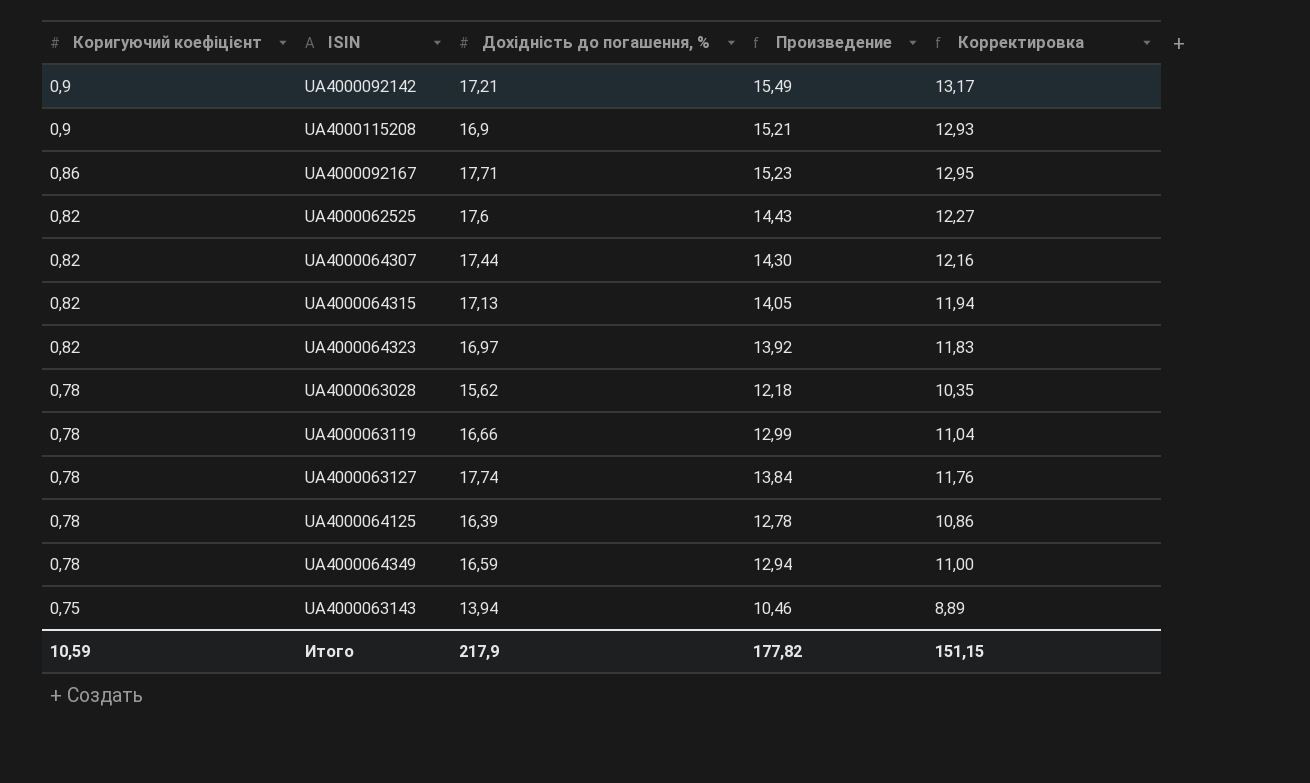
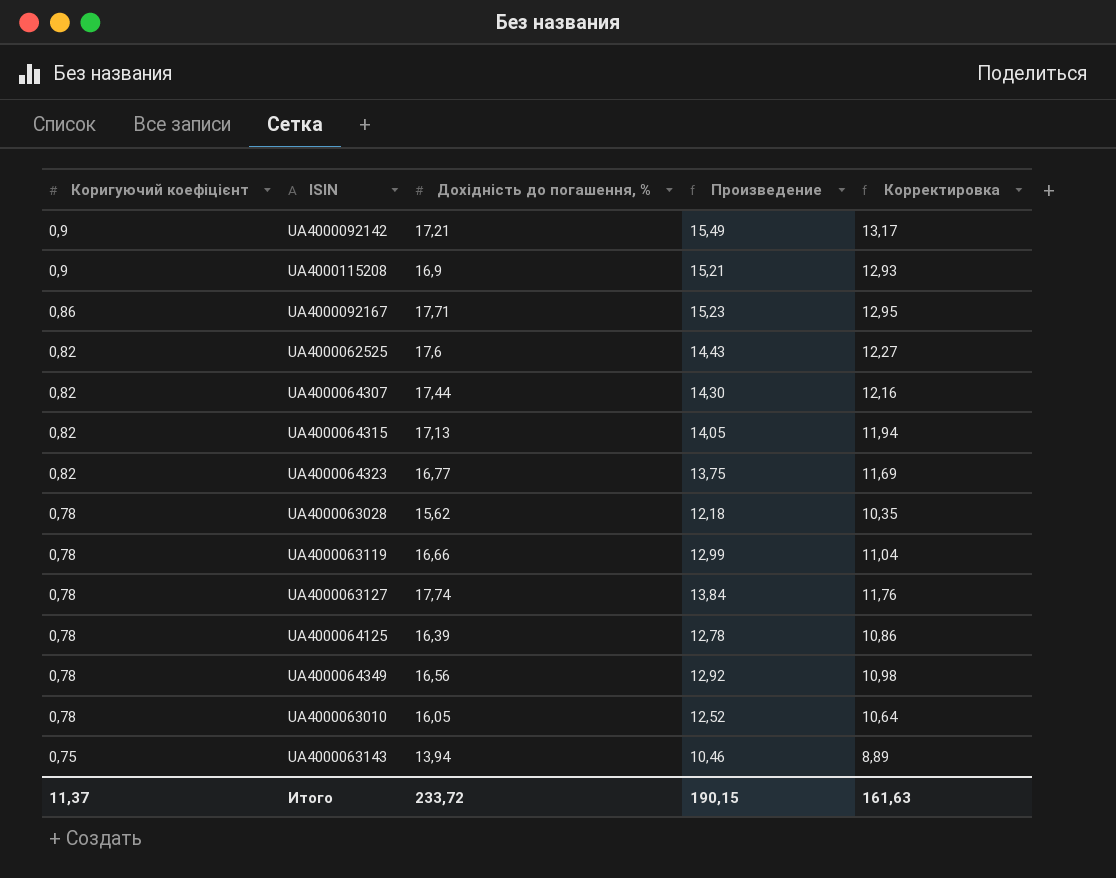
UA4000064323 | Дохідність до погашення, %: 16,97 -> 16,77
UA4000064323 | Произведение: 13,92 -> 13,75
UA4000064323 | Корректировка: 11,83 -> 11,69
UA4000064349 | Дохідність до погашення, %: 16,59 -> 16,56
UA4000064349 | Произведение: 12,94 -> 12,92
UA4000064349 | Корректировка: 11,00 -> 10,98
row UA4000063010: none -> 0,78 | 16,05 | 12,52 | 10,64
Итого | Коригуючий коефіцієнт: 10,59 -> 11,37
Итого | Дохідність до погашення, %: 217,9 -> 233,72
Итого | Произведение: 177,82 -> 190,15
Итого | Корректировка: 151,15 -> 161,63

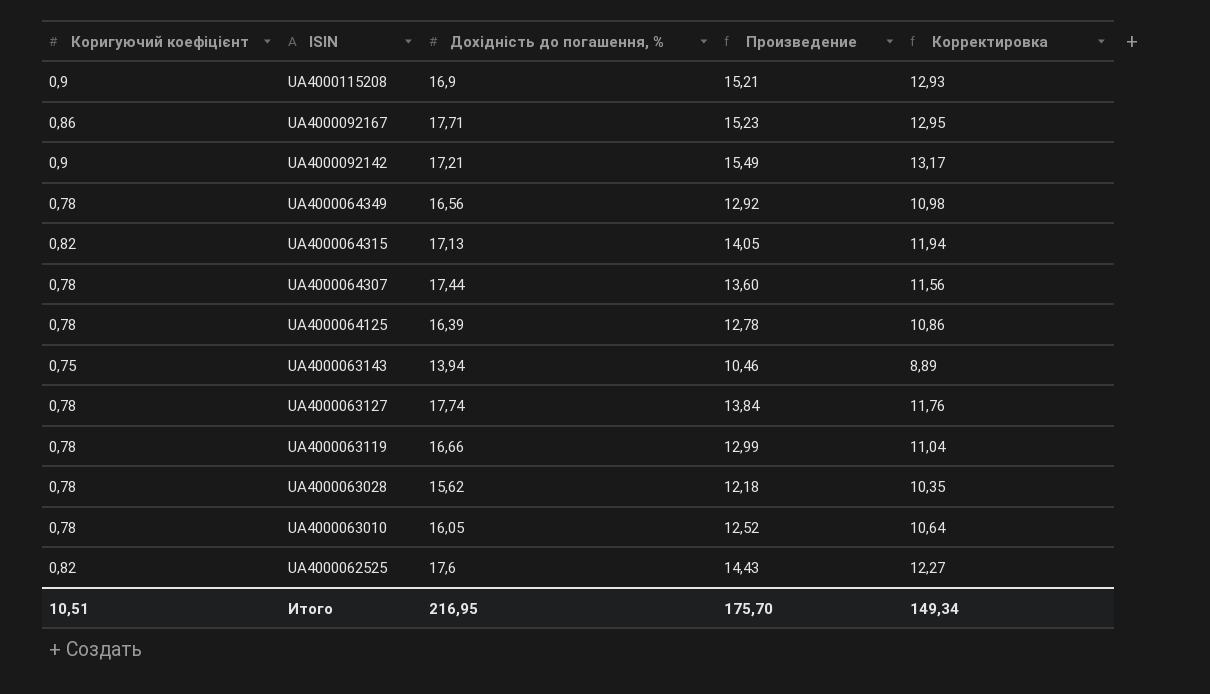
row order: Коригуючий коефіцієнт descending -> ISIN descending
row UA4000064323: 0,82 | 16,77 | 13,75 | 11,69 -> none
UA4000064307 | Коригуючий коефіцієнт: 0,82 -> 0,78
UA4000064307 | Произведение: 14,30 -> 13,60
UA4000064307 | Корректировка: 12,16 -> 11,56
Итого | Коригуючий коефіцієнт: 11,37 -> 10,51
Итого | Дохідність до погашення, %: 233,72 -> 216,95
Итого | Произведение: 190,15 -> 175,70
Итого | Корректировка: 161,63 -> 149,34

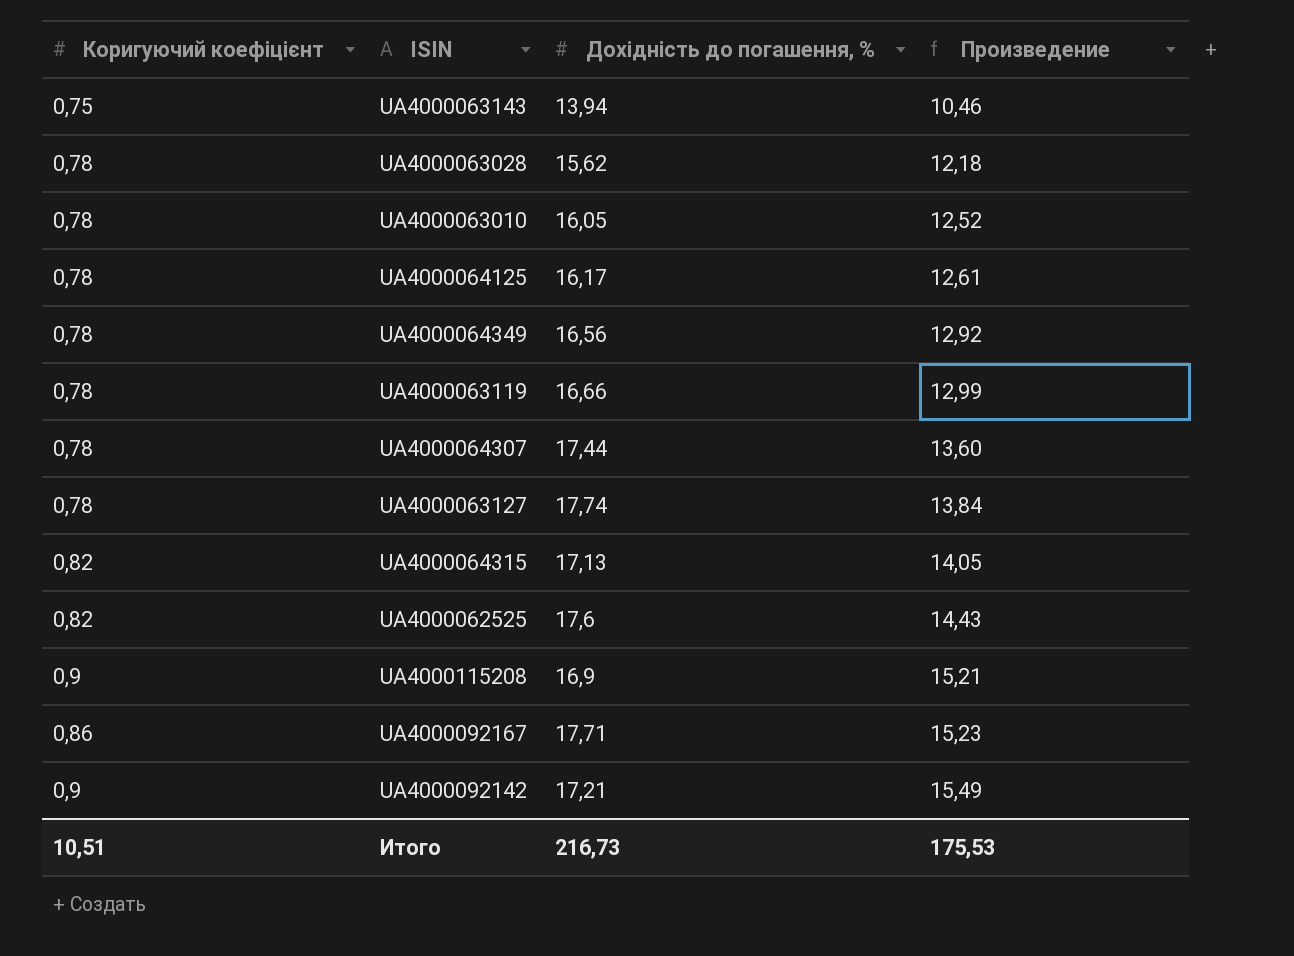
row order: ISIN descending -> Произведение ascending
column Корректировка | formula: [Произведение] * 0,85 -> none
UA4000064125 | Дохідність до погашення, %: 16,39 -> 16,17
UA4000064125 | Произведение: 12,78 -> 12,61
Итого | Дохідність до погашення, %: 216,95 -> 216,73
Итого | Произведение: 175,70 -> 175,53

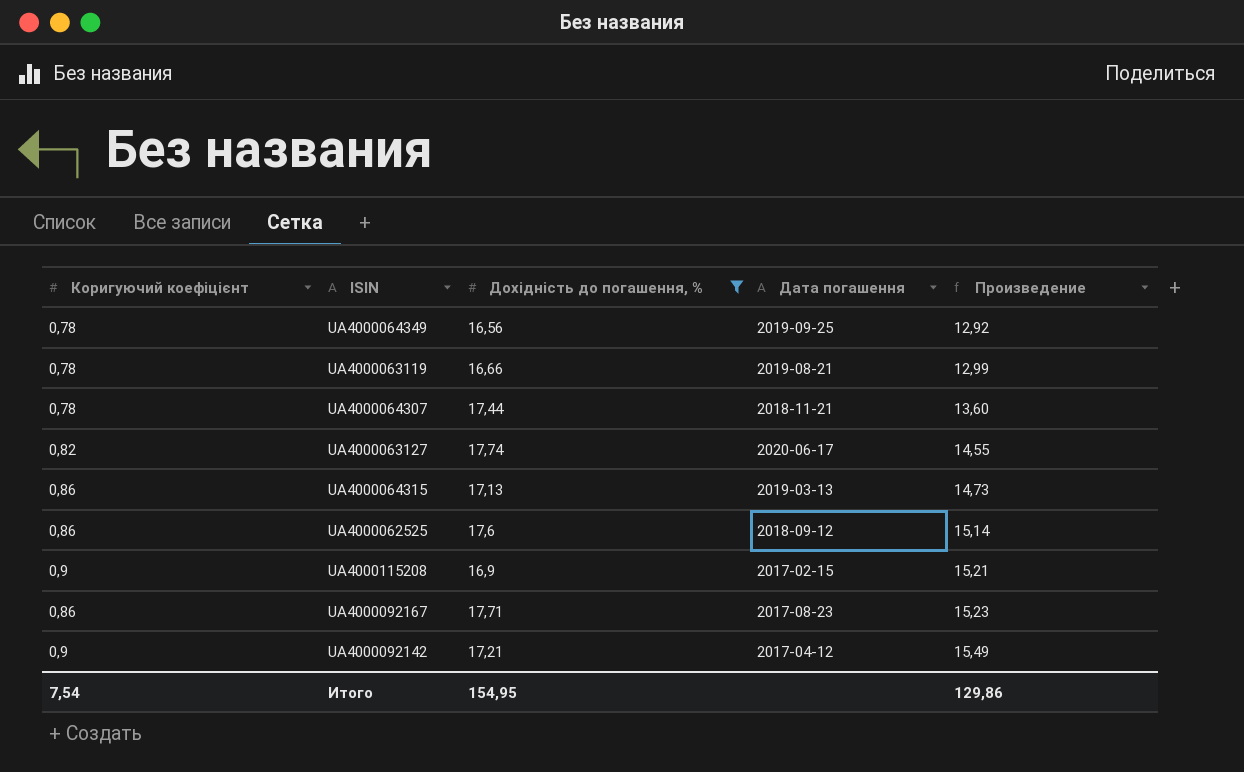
filter: none -> Дохідність до погашення, % >= 16,56
column Дата погашення | position: none -> 4
UA4000063127 | Коригуючий коефіцієнт: 0,78 -> 0,82
UA4000063127 | Произведение: 13,84 -> 14,55
UA4000064315 | Коригуючий коефіцієнт: 0,82 -> 0,86
UA4000064315 | Произведение: 14,05 -> 14,73
UA4000062525 | Коригуючий коефіцієнт: 0,82 -> 0,86
UA4000062525 | Произведение: 14,43 -> 15,14
Итого | Коригуючий коефіцієнт: 10,51 -> 7,54
Итого | Дохідність до погашення, %: 216,73 -> 154,95
Итого | Произведение: 175,53 -> 129,86

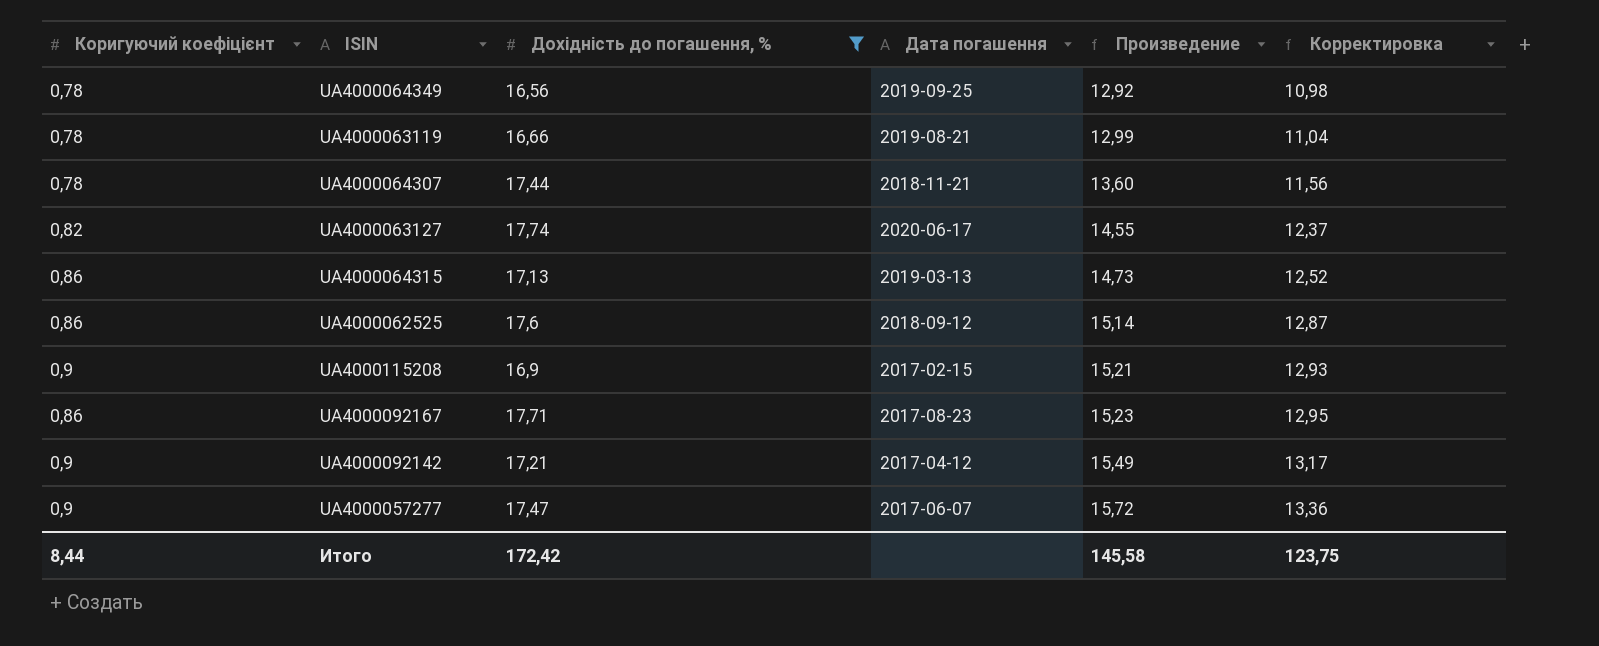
column Корректировка | formula: none -> [Произведение] * 0,85
row UA4000057277: none -> 0,9 | 17,47 | 2017-06-07 | 15,72 | 13,36
Итого | Коригуючий коефіцієнт: 7,54 -> 8,44
Итого | Дохідність до погашення, %: 154,95 -> 172,42
Итого | Произведение: 129,86 -> 145,58

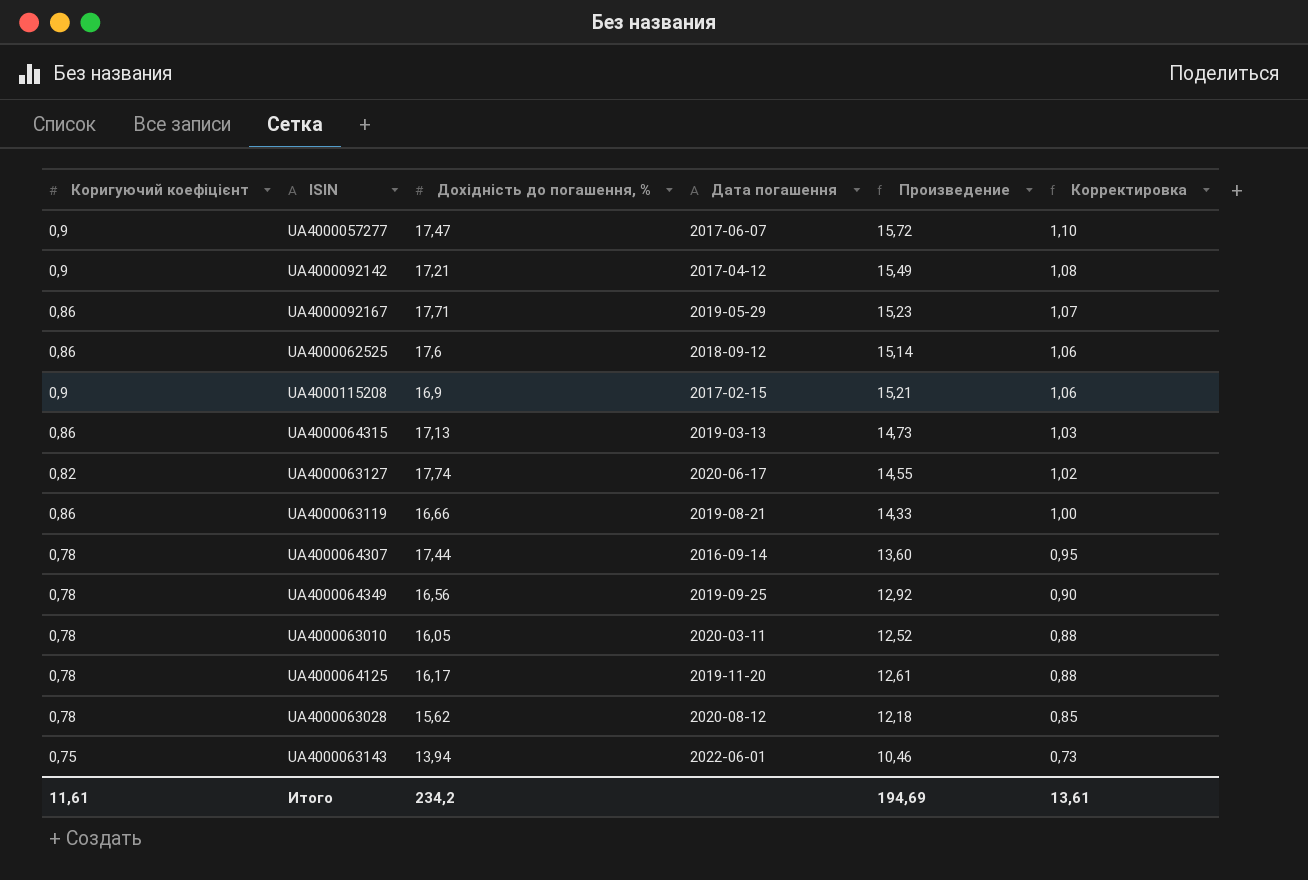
filter: Дохідність до погашення, % >= 16,56 -> none
row order: Произведение ascending -> Корректировка descending
column Корректировка | formula: [Произведение] * 0,85 -> [Произведение] * 0,07
UA4000092167 | Дата погашення: 2017-08-23 -> 2019-05-29
UA4000063119 | Коригуючий коефіцієнт: 0,78 -> 0,86
UA4000063119 | Произведение: 12,99 -> 14,33
UA4000064307 | Дата погашення: 2018-11-21 -> 2016-09-14
Итого | Коригуючий коефіцієнт: 8,44 -> 11,61
Итого | Дохідність до погашення, %: 172,42 -> 234,2
Итого | Произведение: 145,58 -> 194,69
Итого | Корректировка: 123,75 -> 13,61

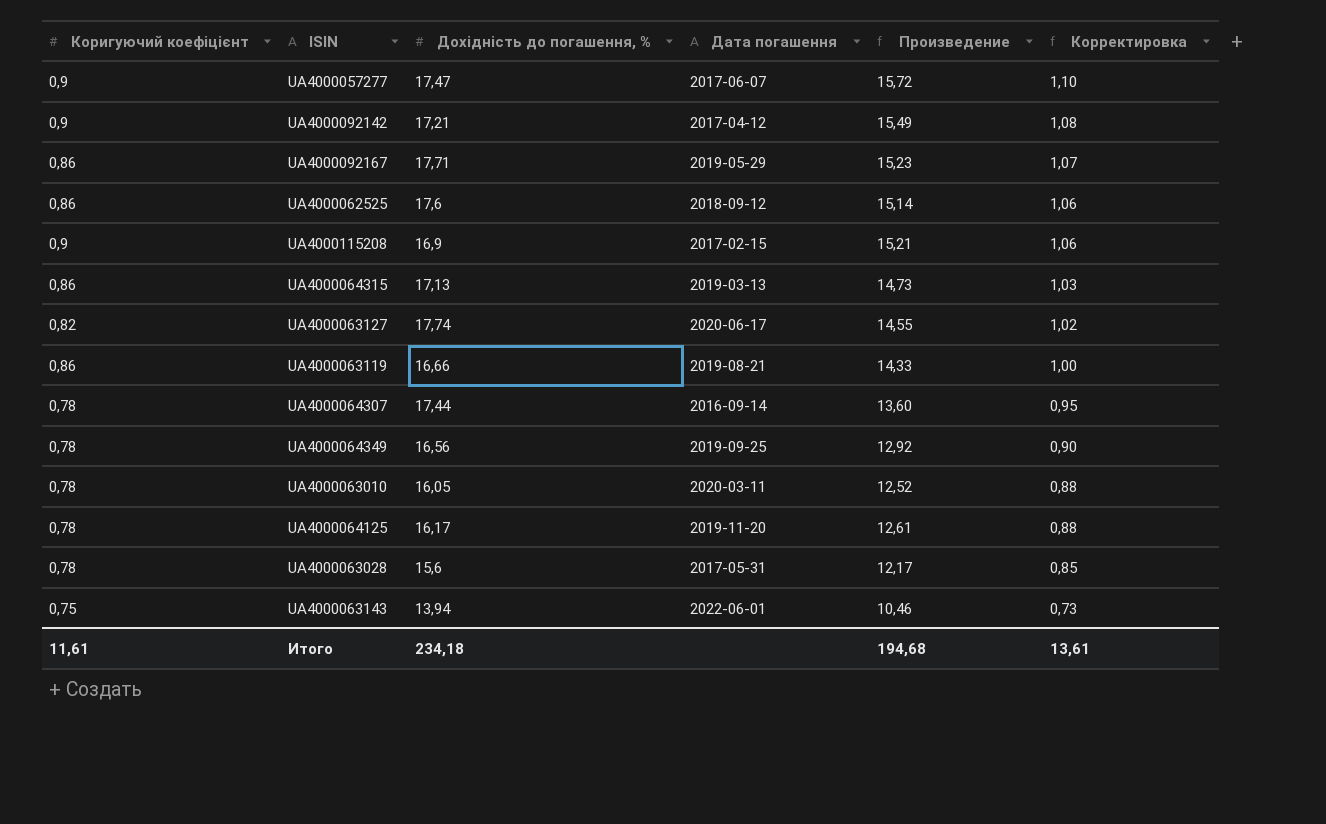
UA4000063028 | Дохідність до погашення, %: 15,62 -> 15,6
UA4000063028 | Дата погашення: 2020-08-12 -> 2017-05-31
UA4000063028 | Произведение: 12,18 -> 12,17
Итого | Дохідність до погашення, %: 234,2 -> 234,18
Итого | Произведение: 194,69 -> 194,68

